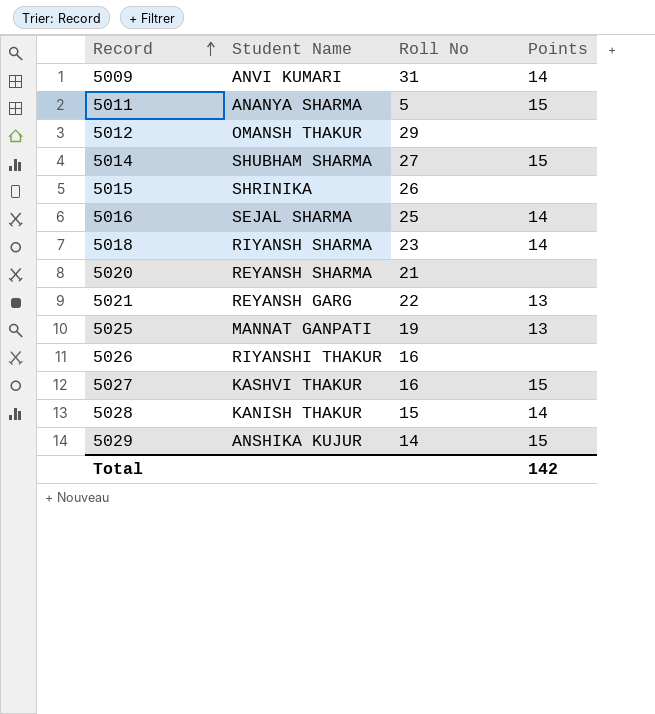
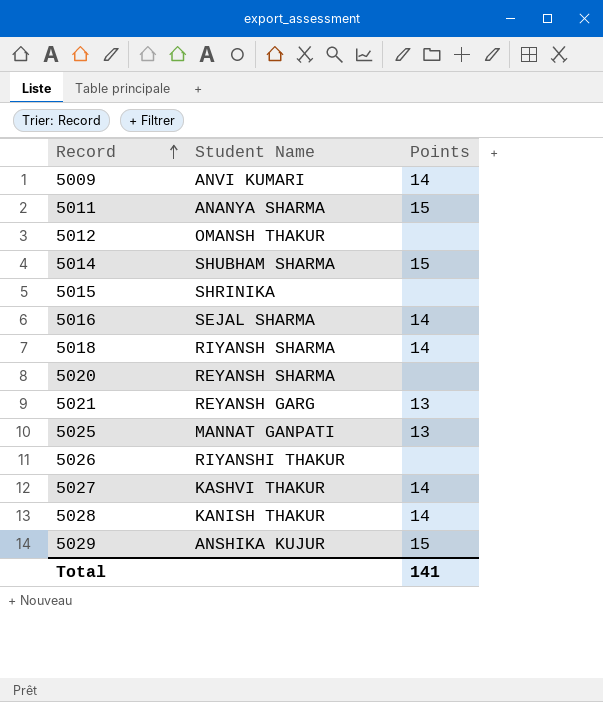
column Roll No | position: 3 -> none
5027 | Points: 15 -> 14
Total | Points: 142 -> 141

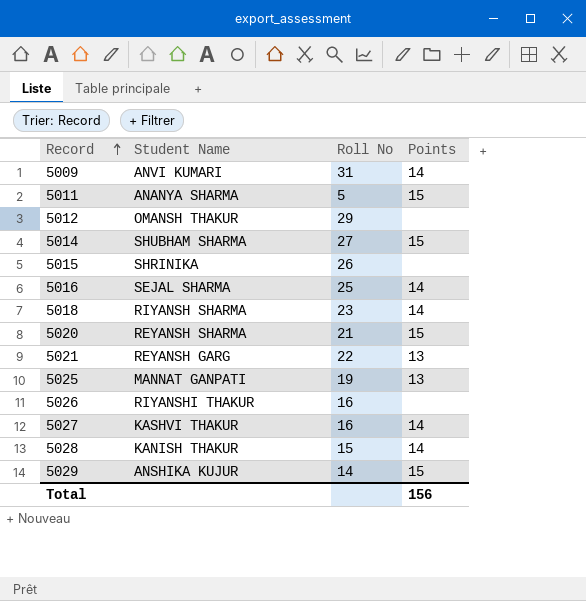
column Roll No | position: none -> 3
5020 | Points: none -> 15
Total | Points: 141 -> 156

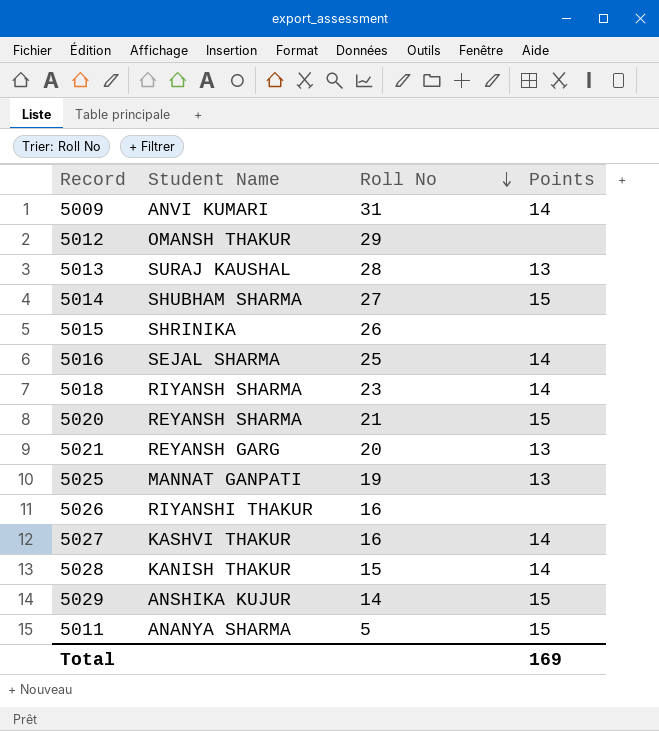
row order: Record ascending -> Roll No descending
row 5013: none -> SURAJ KAUSHAL | 28 | 13
5021 | Roll No: 22 -> 20
Total | Points: 156 -> 169

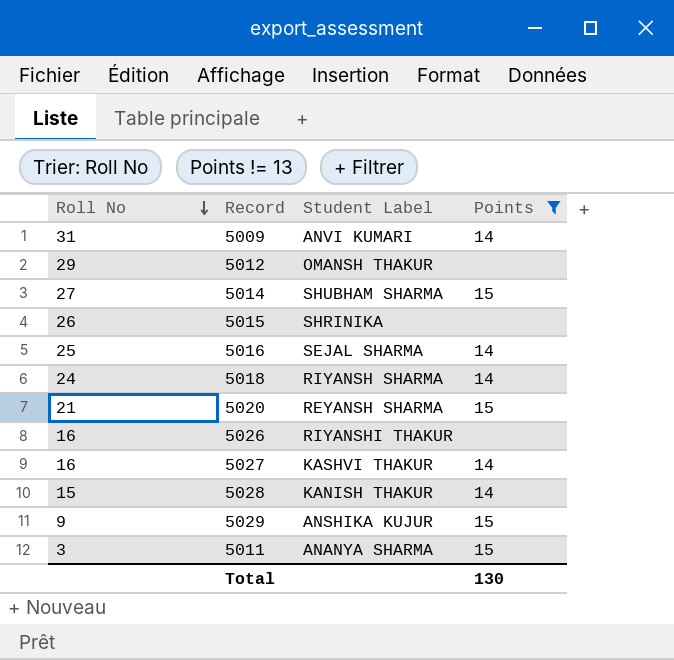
filter: none -> Points != 13
column Roll No | position: 3 -> 1
column name: Student Name -> Student Label
5018 | Roll No: 23 -> 24
5029 | Roll No: 14 -> 9
5011 | Roll No: 5 -> 3
Total | Points: 169 -> 130

